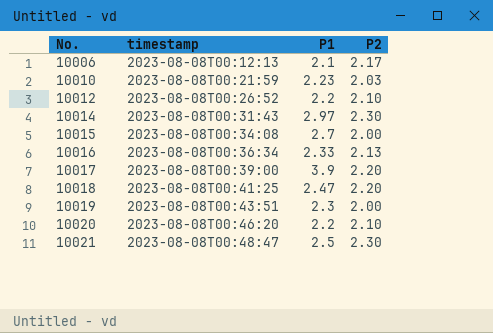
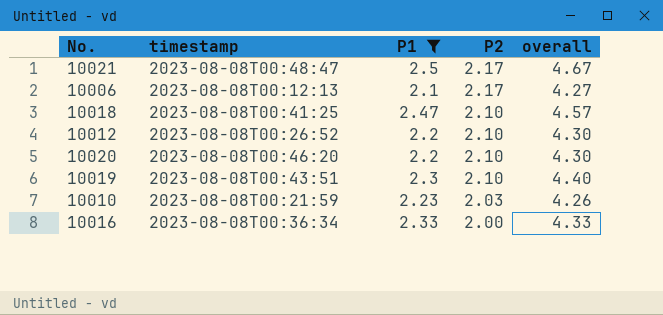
filter: none -> P1 <= 2.5
row order: No. ascending -> P2 descending
column overall | formula: none -> [P1] + [P2]
10021 | P2: 2.30 -> 2.17
10018 | P2: 2.20 -> 2.10
10019 | P2: 2.00 -> 2.10
10016 | P2: 2.13 -> 2.00

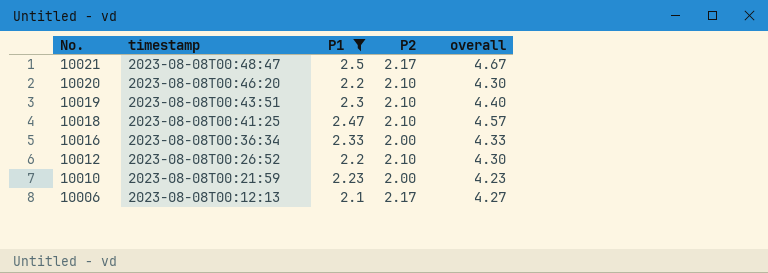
row order: P2 descending -> No. descending
10010 | P2: 2.03 -> 2.00
10010 | overall: 4.26 -> 4.23

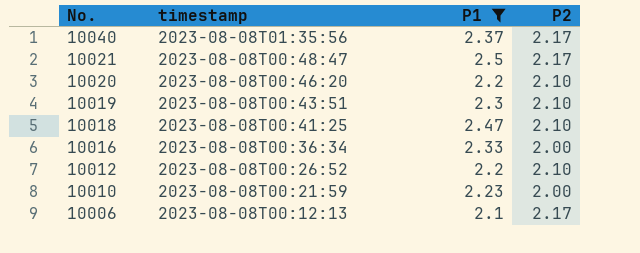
column overall | formula: [P1] + [P2] -> none
row 10040: none -> 2023-08-08T01:35:56 | 2.37 | 2.17

